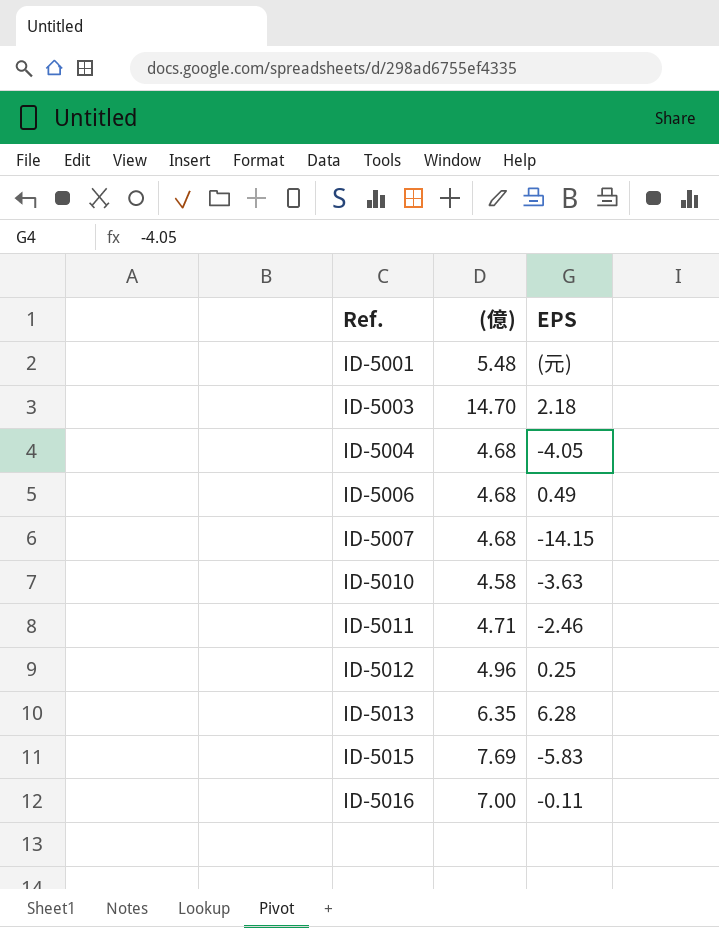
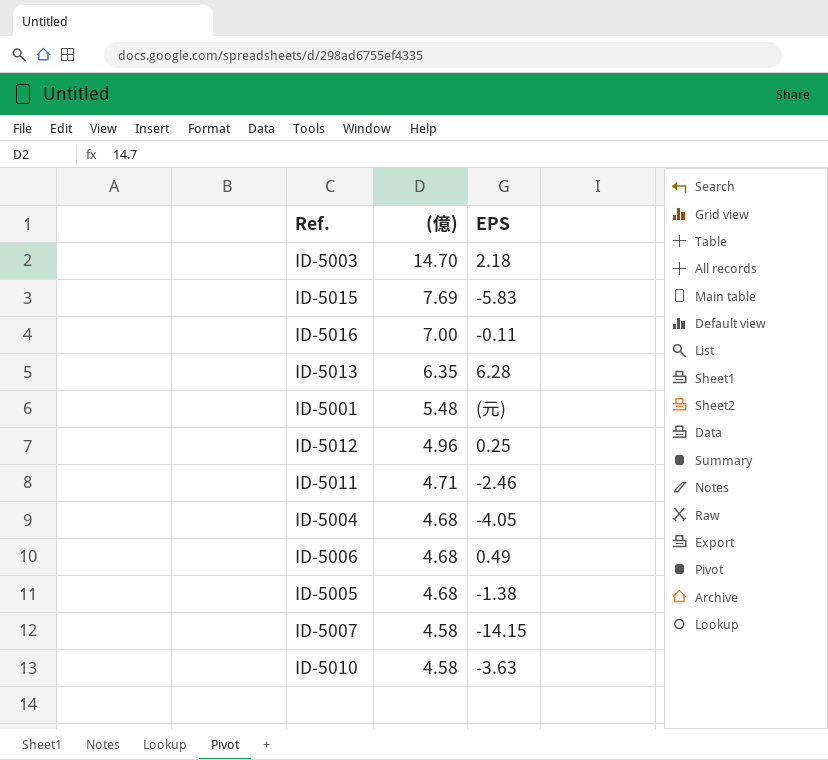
row order: Ref. ascending -> (億) descending
row ID-5005: none -> 4.68 | -1.38
ID-5007 | (億): 4.68 -> 4.58

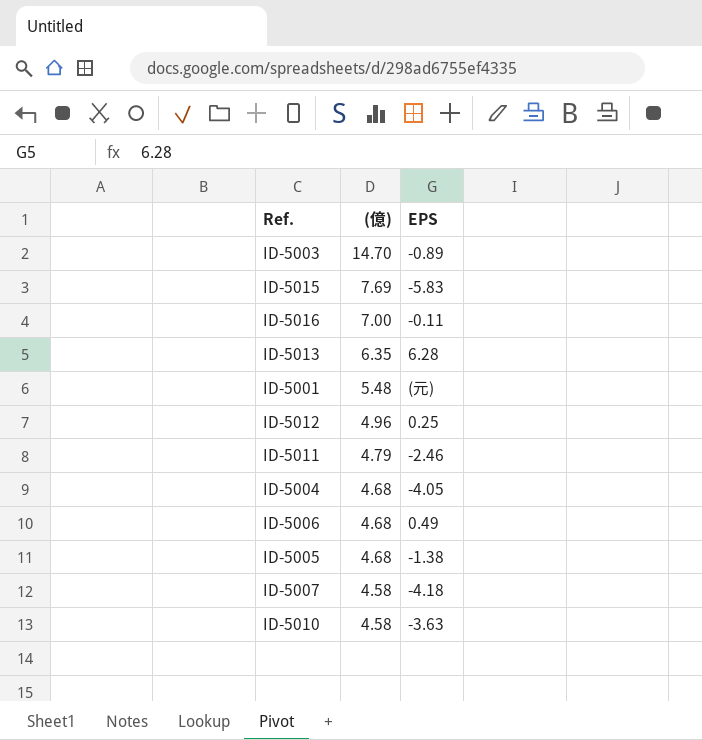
ID-5003 | EPS: 2.18 -> -0.89
ID-5011 | (億): 4.71 -> 4.79
ID-5007 | EPS: -14.15 -> -4.18

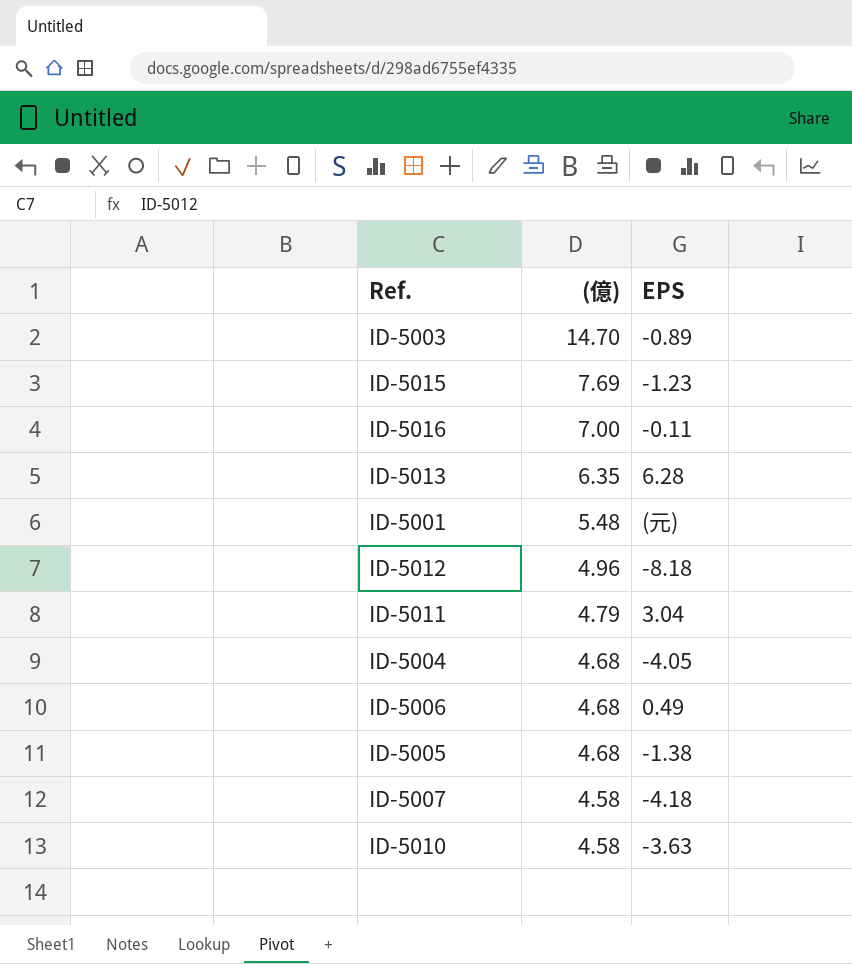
ID-5015 | EPS: -5.83 -> -1.23
ID-5012 | EPS: 0.25 -> -8.18
ID-5011 | EPS: -2.46 -> 3.04

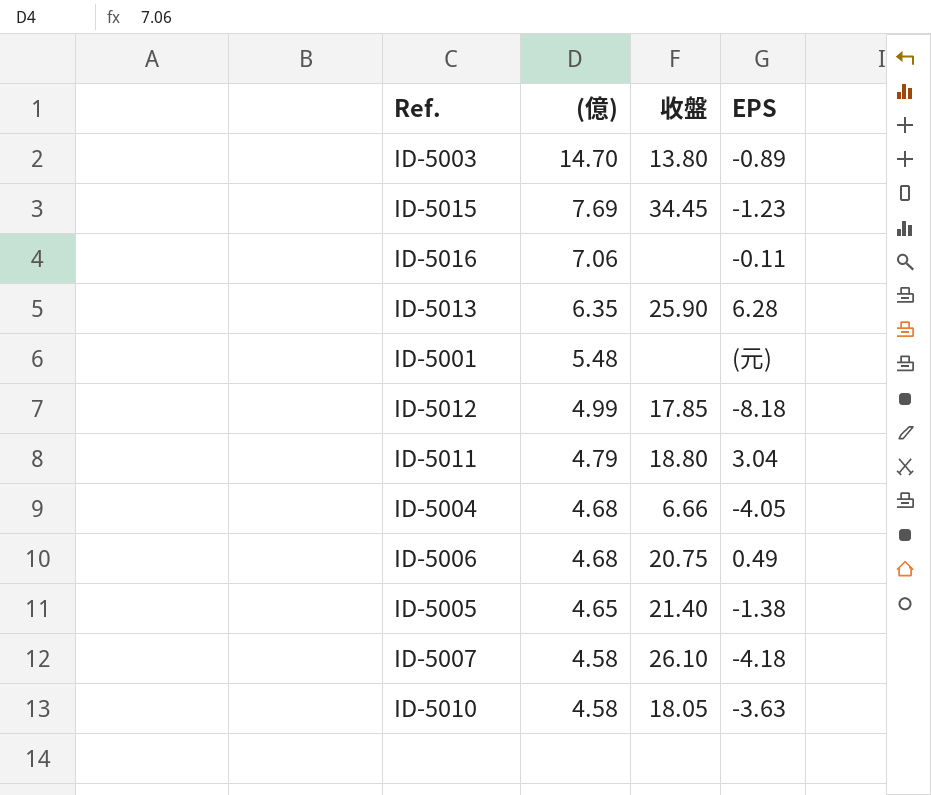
column 收盤 | position: none -> 3
ID-5016 | (億): 7.00 -> 7.06
ID-5012 | (億): 4.96 -> 4.99
ID-5005 | (億): 4.68 -> 4.65

